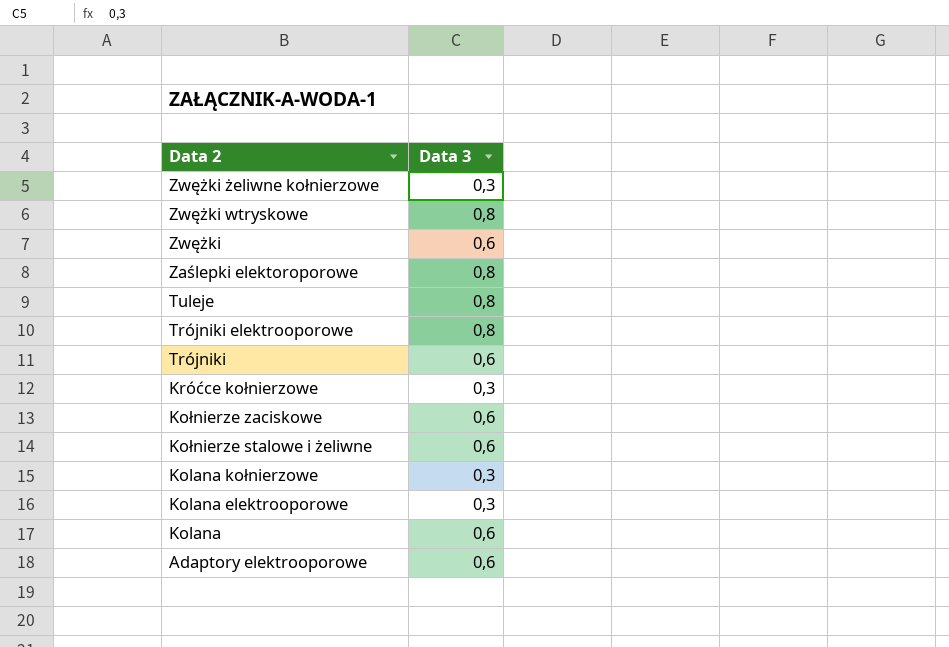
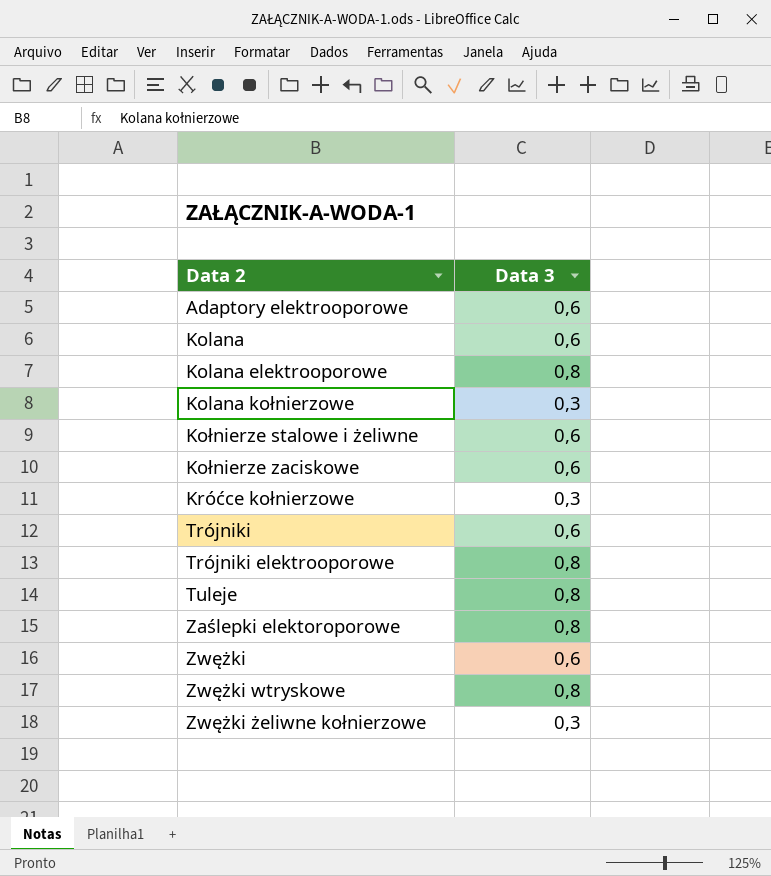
row order: Data 2 descending -> Data 2 ascending
Kolana elektrooporowe | Data 3: 0,3 -> 0,8

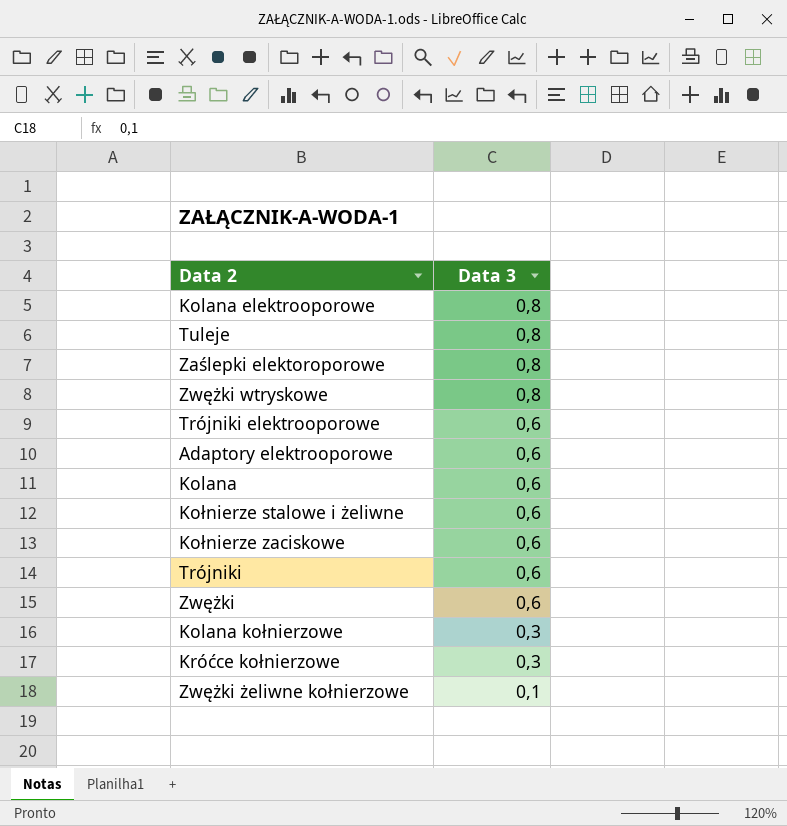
row order: Data 2 ascending -> Data 3 descending
Trójniki elektrooporowe | Data 3: 0,8 -> 0,6
Zwężki żeliwne kołnierzowe | Data 3: 0,3 -> 0,1

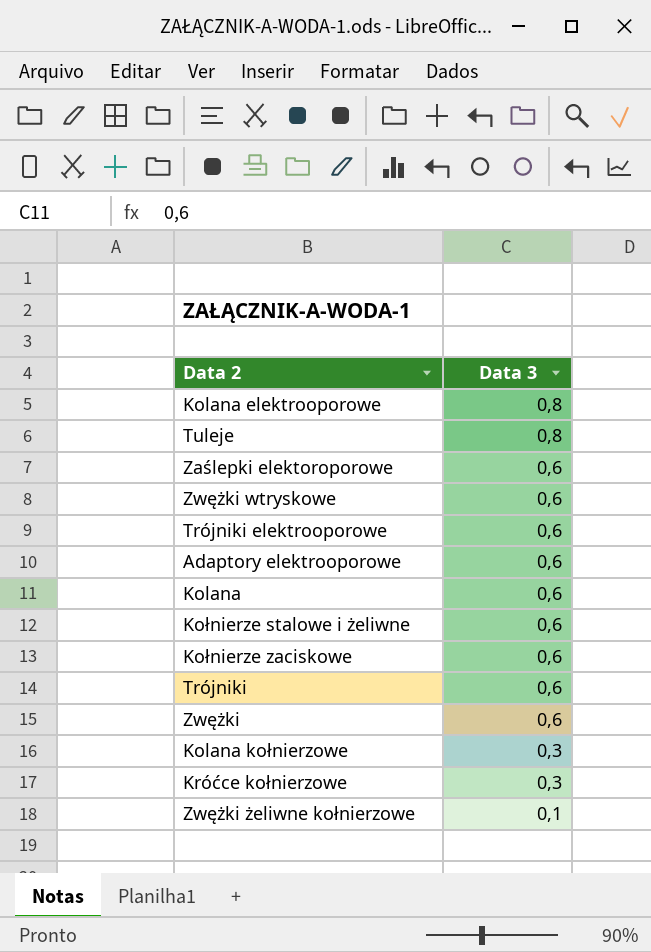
Zaślepki elektoroporowe | Data 3: 0,8 -> 0,6
Zwężki wtryskowe | Data 3: 0,8 -> 0,6

